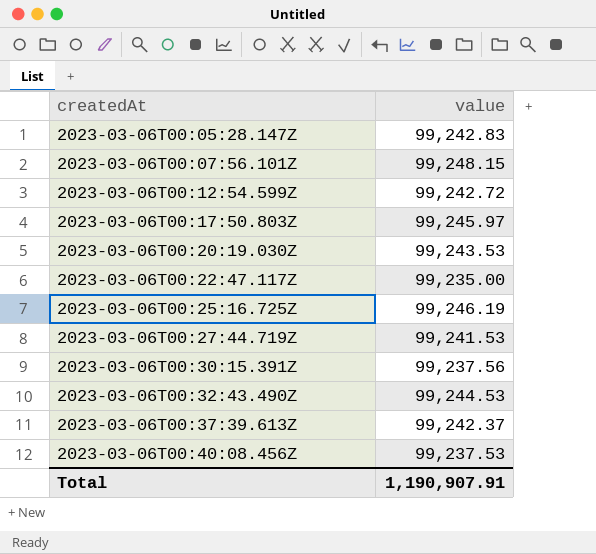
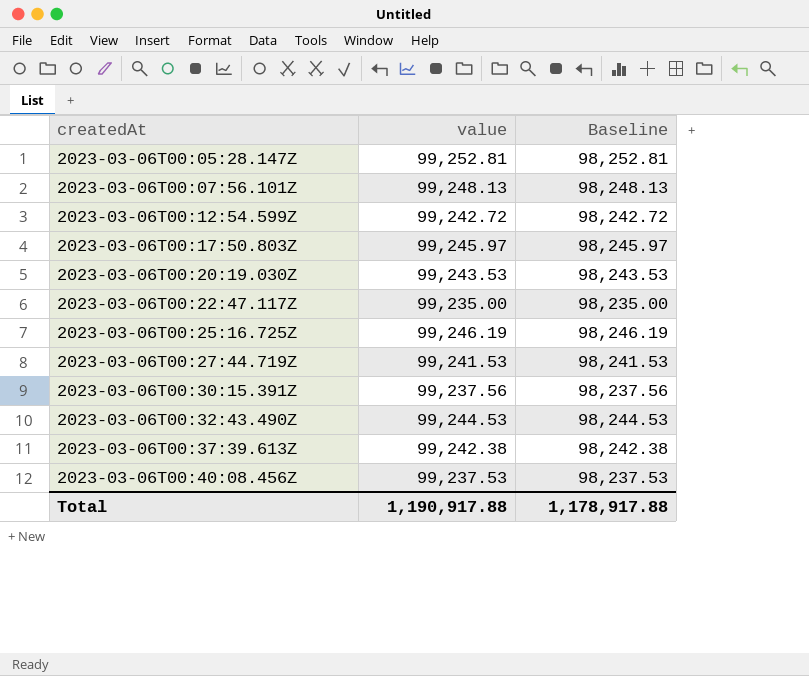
column Baseline | formula: none -> [value] - 1000
2023-03-06T00:05:28.147Z | value: 99,242.83 -> 99,252.81
2023-03-06T00:07:56.101Z | value: 99,248.15 -> 99,248.13
2023-03-06T00:37:39.613Z | value: 99,242.37 -> 99,242.38
Total | value: 1,190,907.91 -> 1,190,917.88

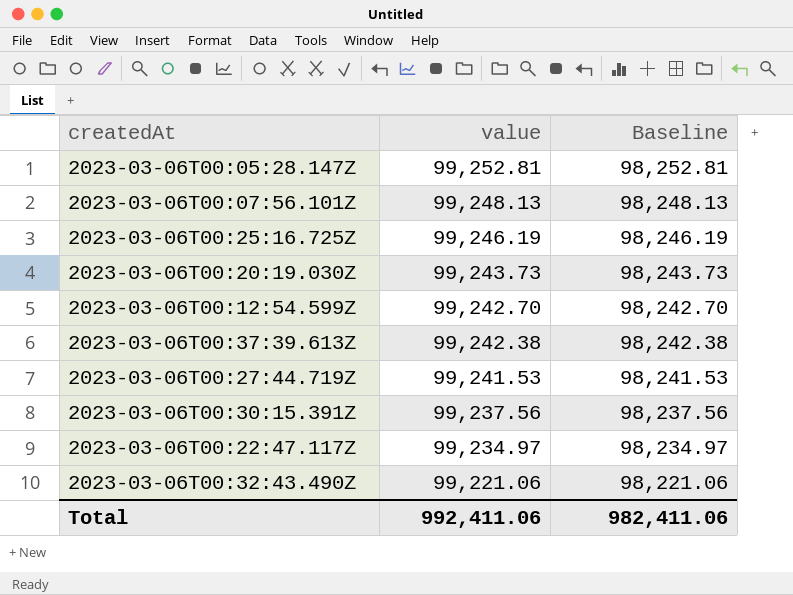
row order: createdAt ascending -> value descending
row 2023-03-06T00:17:50.803Z: 99,245.97 | 98,245.97 -> none
row 2023-03-06T00:40:08.456Z: 99,237.53 | 98,237.53 -> none
2023-03-06T00:20:19.030Z | value: 99,243.53 -> 99,243.73
2023-03-06T00:20:19.030Z | Baseline: 98,243.53 -> 98,243.73
2023-03-06T00:12:54.599Z | value: 99,242.72 -> 99,242.70
2023-03-06T00:12:54.599Z | Baseline: 98,242.72 -> 98,242.70
2023-03-06T00:22:47.117Z | value: 99,235.00 -> 99,234.97
2023-03-06T00:22:47.117Z | Baseline: 98,235.00 -> 98,234.97
2023-03-06T00:32:43.490Z | value: 99,244.53 -> 99,221.06
2023-03-06T00:32:43.490Z | Baseline: 98,244.53 -> 98,221.06
Total | value: 1,190,917.88 -> 992,411.06
Total | Baseline: 1,178,917.88 -> 982,411.06

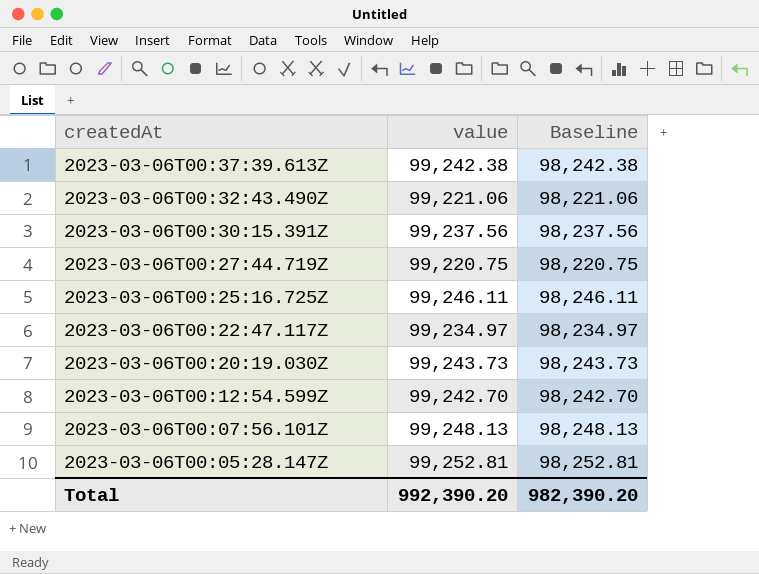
row order: value descending -> createdAt descending
2023-03-06T00:27:44.719Z | value: 99,241.53 -> 99,220.75
2023-03-06T00:27:44.719Z | Baseline: 98,241.53 -> 98,220.75
2023-03-06T00:25:16.725Z | value: 99,246.19 -> 99,246.11
2023-03-06T00:25:16.725Z | Baseline: 98,246.19 -> 98,246.11
Total | value: 992,411.06 -> 992,390.20
Total | Baseline: 982,411.06 -> 982,390.20

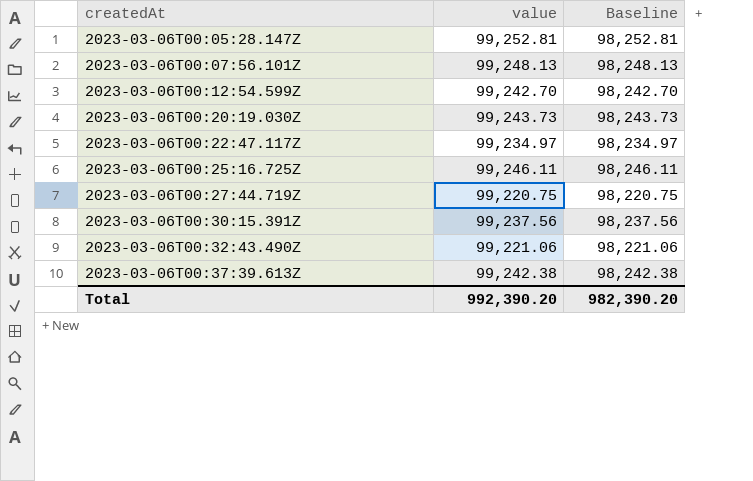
row order: createdAt descending -> createdAt ascending

